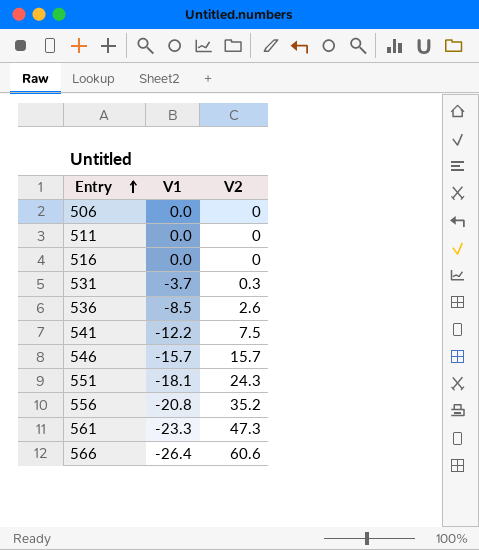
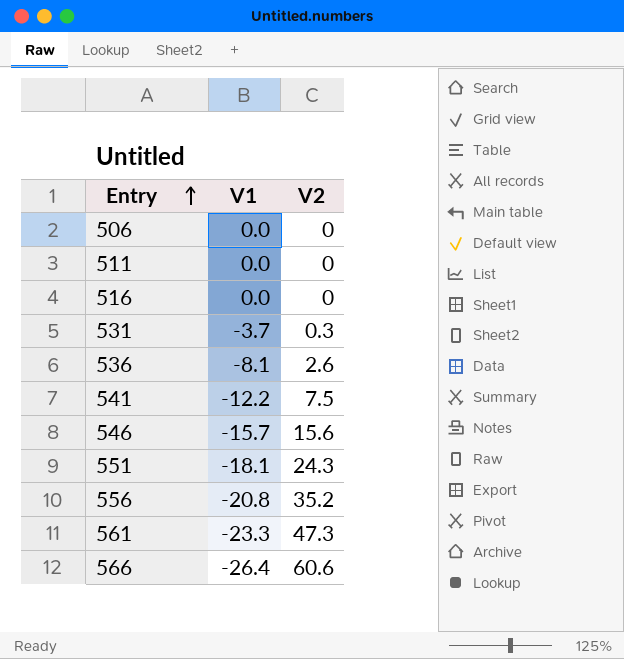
536 | V1: -8.5 -> -8.1
546 | V2: 15.7 -> 15.6

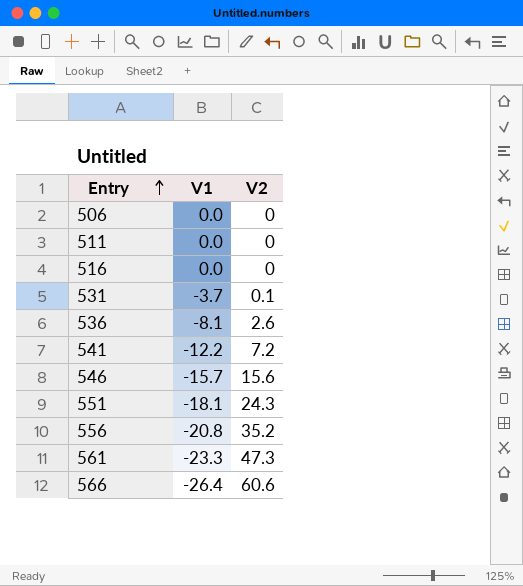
531 | V2: 0.3 -> 0.1
541 | V2: 7.5 -> 7.2

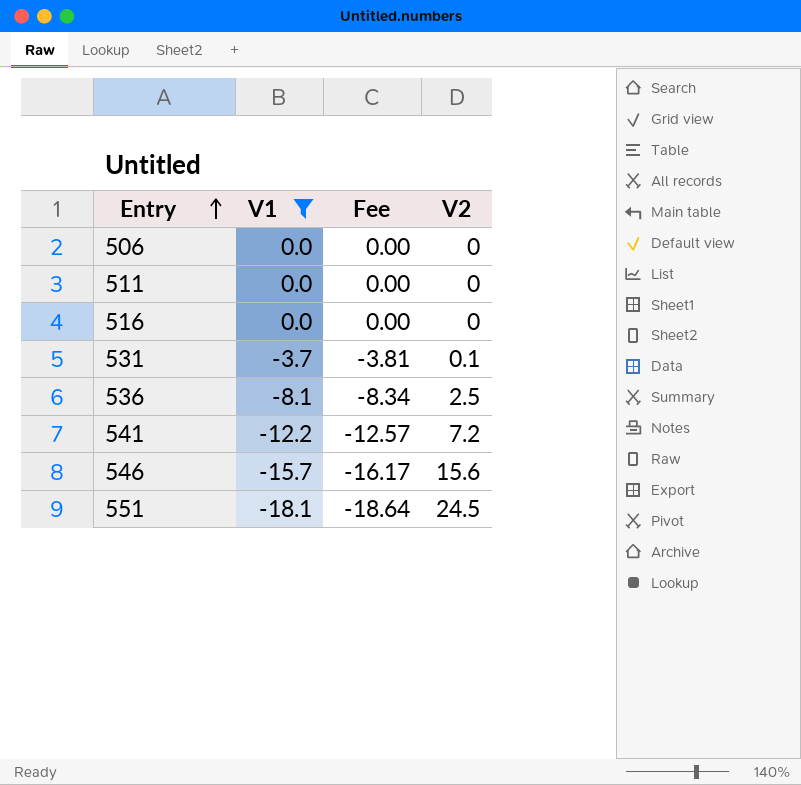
filter: none -> V1 >= -18.1
column Fee | formula: none -> [V1] * 1.03
536 | V2: 2.6 -> 2.5
551 | V2: 24.3 -> 24.5

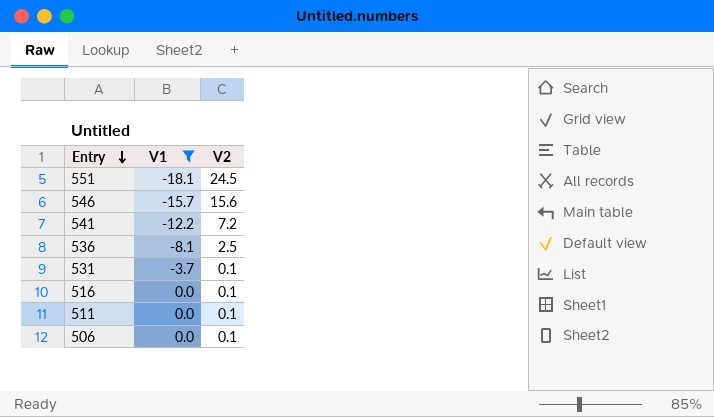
row order: Entry ascending -> Entry descending
column Fee | formula: [V1] * 1.03 -> none
516 | V2: 0 -> 0.1
511 | V2: 0 -> 0.1
506 | V2: 0 -> 0.1

